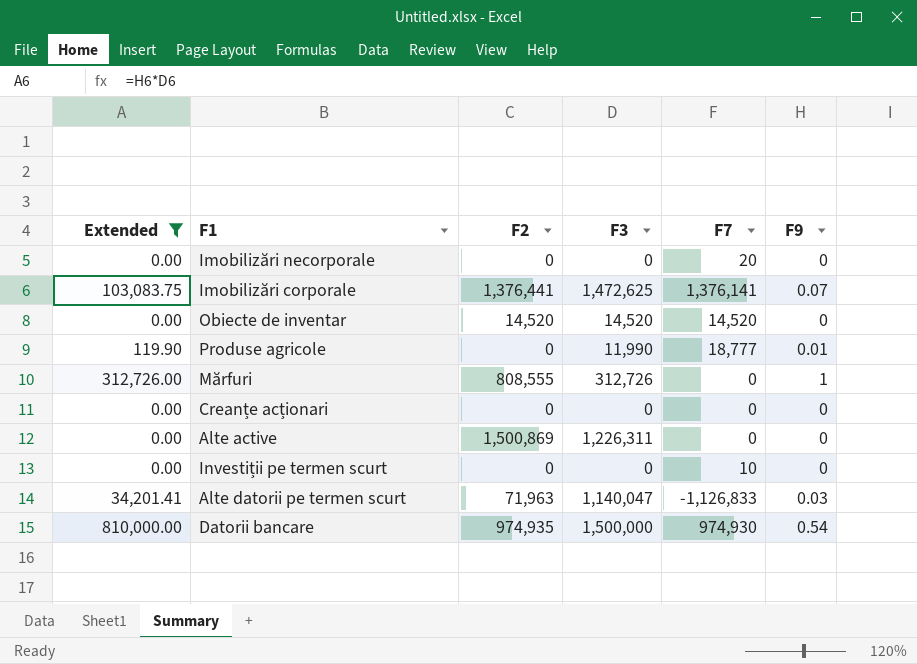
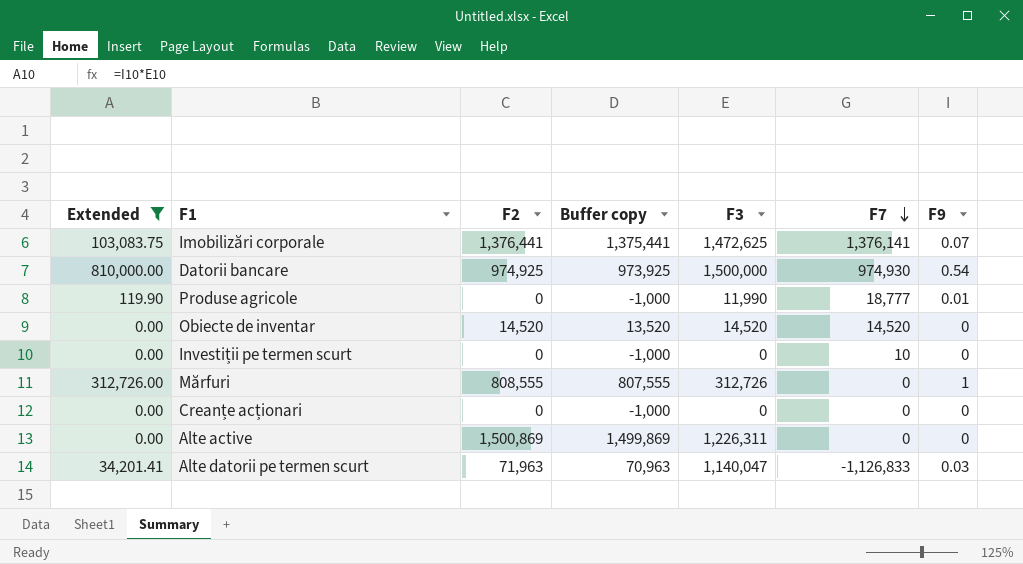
row order: none -> F7 descending
column Buffer copy | formula: none -> [F2] - 1000
row Imobilizări necorporale: 0.00 | 0 | 0 | 20 | 0 -> none
Datorii bancare | F2: 974,935 -> 974,925

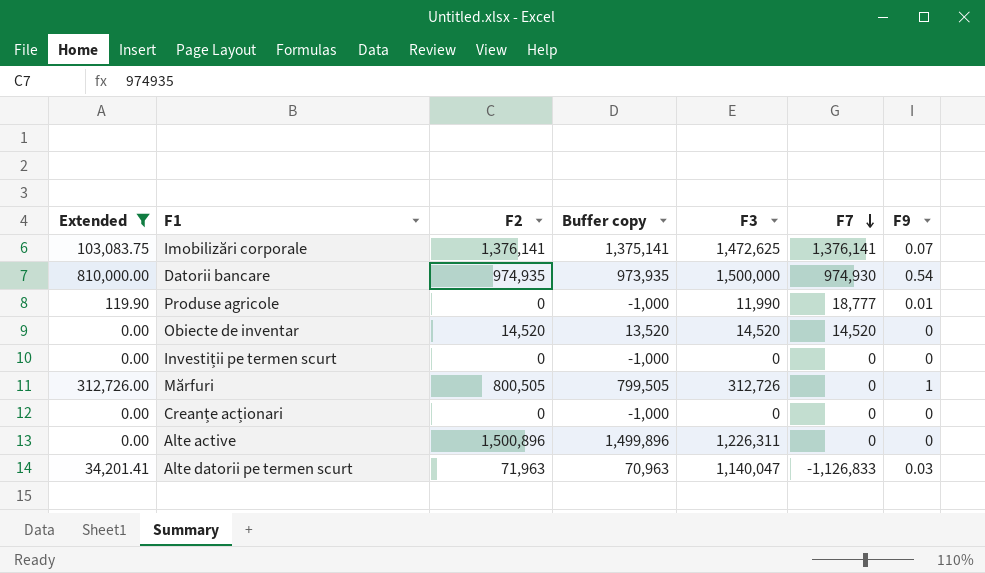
Imobilizări corporale | F2: 1,376,441 -> 1,376,141
Imobilizări corporale | Buffer copy: 1,375,441 -> 1,375,141
Datorii bancare | F2: 974,925 -> 974,935
Datorii bancare | Buffer copy: 973,925 -> 973,935
Investiții pe termen scurt | F7: 10 -> 0
Mărfuri | F2: 808,555 -> 800,505
Mărfuri | Buffer copy: 807,555 -> 799,505
Alte active | F2: 1,500,869 -> 1,500,896
Alte active | Buffer copy: 1,499,869 -> 1,499,896

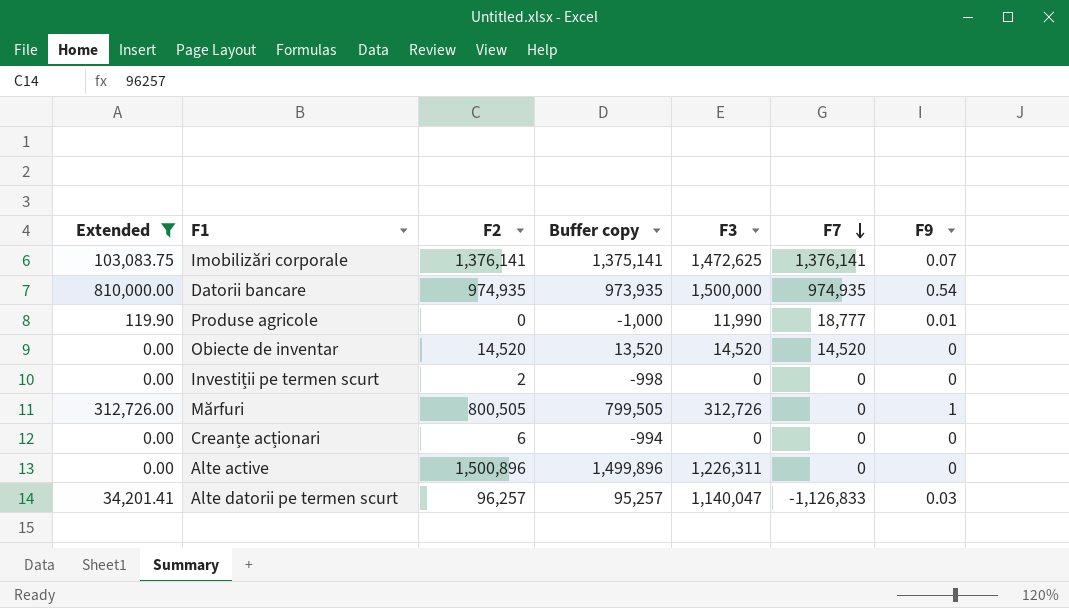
Datorii bancare | F7: 974,930 -> 974,935
Investiții pe termen scurt | F2: 0 -> 2
Investiții pe termen scurt | Buffer copy: -1,000 -> -998
Creanțe acționari | F2: 0 -> 6
Creanțe acționari | Buffer copy: -1,000 -> -994
Alte datorii pe termen scurt | F2: 71,963 -> 96,257
Alte datorii pe termen scurt | Buffer copy: 70,963 -> 95,257

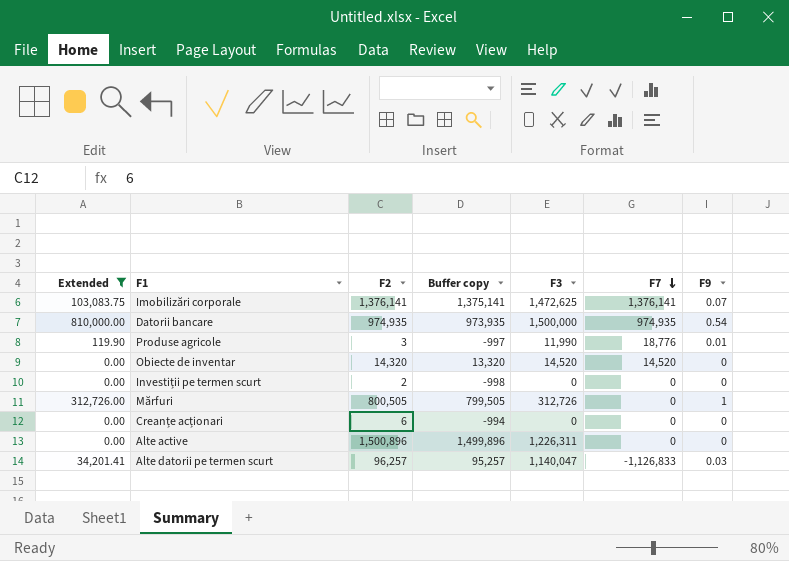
Produse agricole | F2: 0 -> 3
Produse agricole | Buffer copy: -1,000 -> -997
Produse agricole | F7: 18,777 -> 18,776
Obiecte de inventar | F2: 14,520 -> 14,320
Obiecte de inventar | Buffer copy: 13,520 -> 13,320

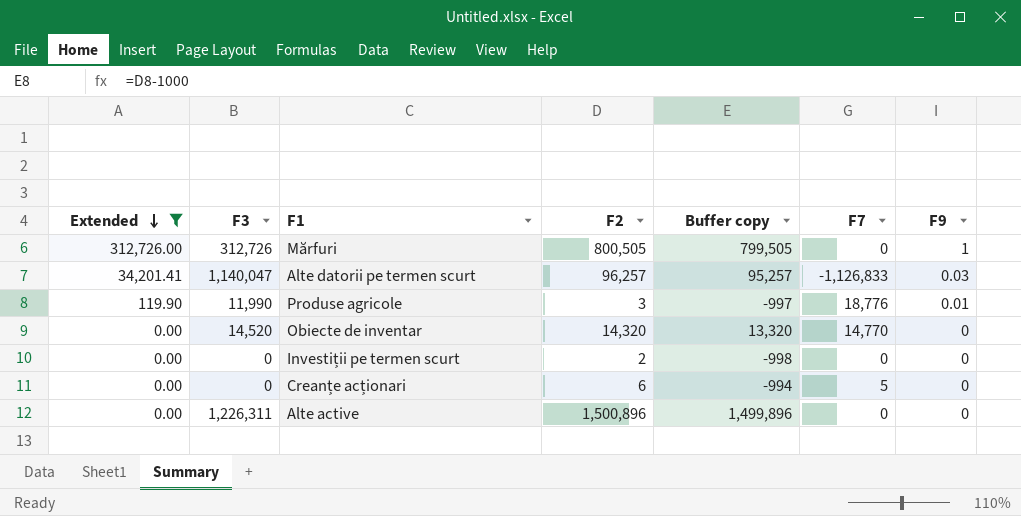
row order: F7 descending -> Extended descending
column F3 | position: 5 -> 2
row Imobilizări corporale: 103,083.75 | 1,376,141 | 1,375,141 | 1,472,625 | 1,376,141 | 0.07 -> none
row Datorii bancare: 810,000.00 | 974,935 | 973,935 | 1,500,000 | 974,935 | 0.54 -> none
Obiecte de inventar | F7: 14,520 -> 14,770
Creanțe acționari | F7: 0 -> 5

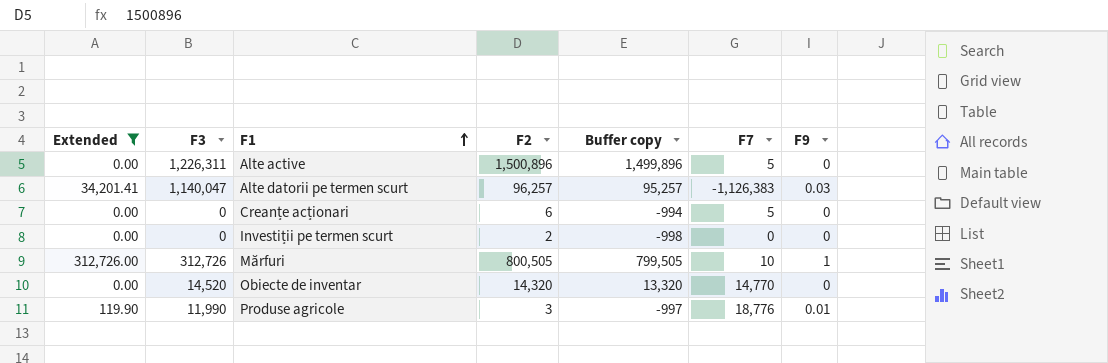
row order: Extended descending -> F1 ascending
Alte active | F7: 0 -> 5
Alte datorii pe termen scurt | F7: -1,126,833 -> -1,126,383
Mărfuri | F7: 0 -> 10

